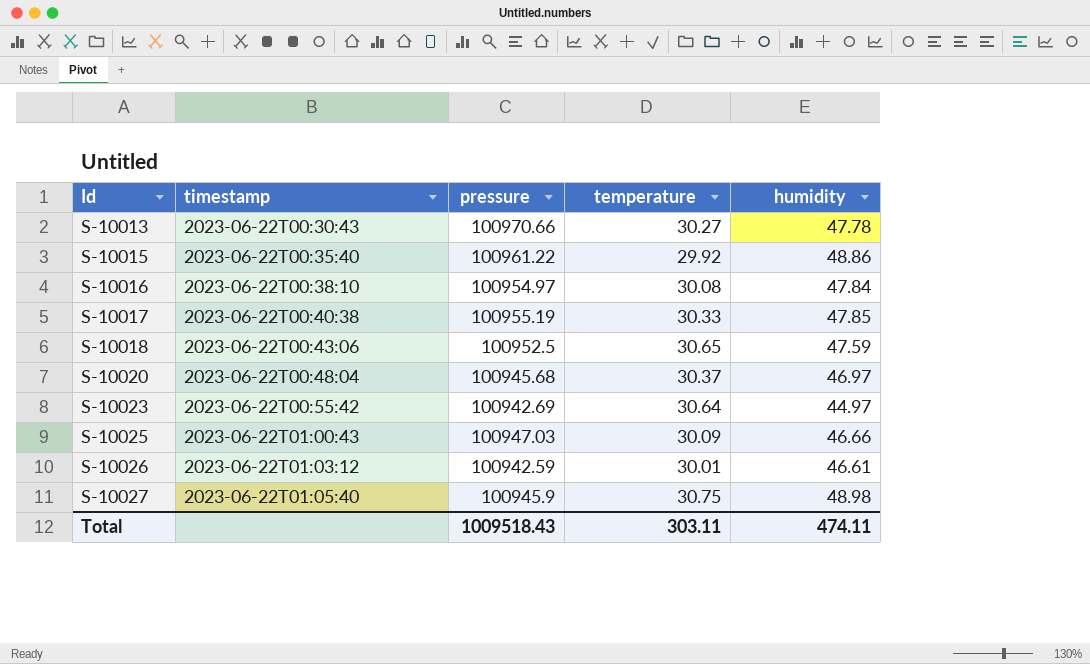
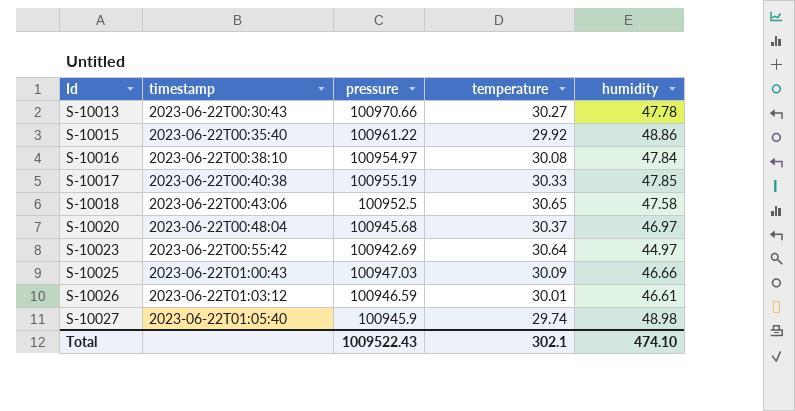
S-10018 | humidity: 47.59 -> 47.58
S-10026 | pressure: 100942.59 -> 100946.59
S-10027 | temperature: 30.75 -> 29.74
Total | pressure: 1009518.43 -> 1009522.43
Total | temperature: 303.11 -> 302.1
Total | humidity: 474.11 -> 474.10

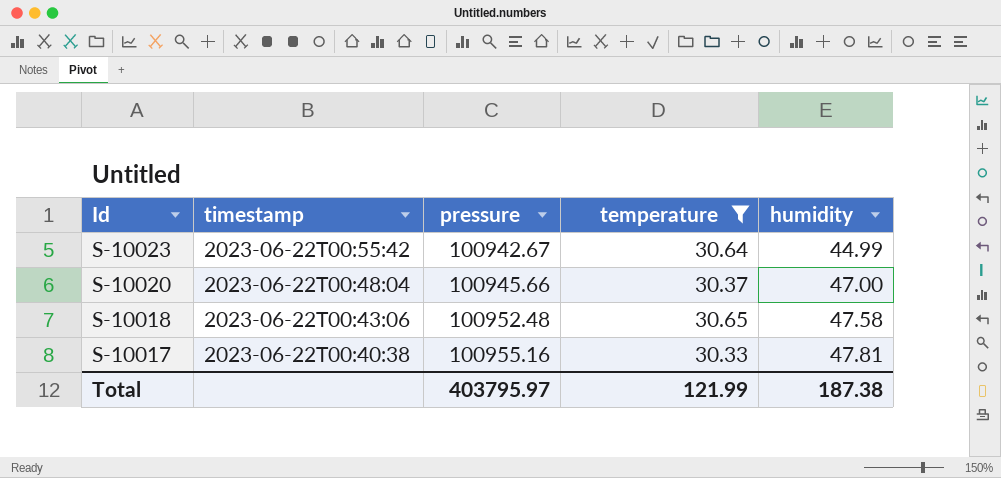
filter: none -> temperature >= 30.33
row order: Id ascending -> Id descending
S-10023 | pressure: 100942.69 -> 100942.67
S-10023 | humidity: 44.97 -> 44.99
S-10020 | pressure: 100945.68 -> 100945.66
S-10020 | humidity: 46.97 -> 47.00
S-10018 | pressure: 100952.5 -> 100952.48
S-10017 | pressure: 100955.19 -> 100955.16
S-10017 | humidity: 47.85 -> 47.81
Total | pressure: 1009522.43 -> 403795.97
Total | temperature: 302.1 -> 121.99
Total | humidity: 474.10 -> 187.38

